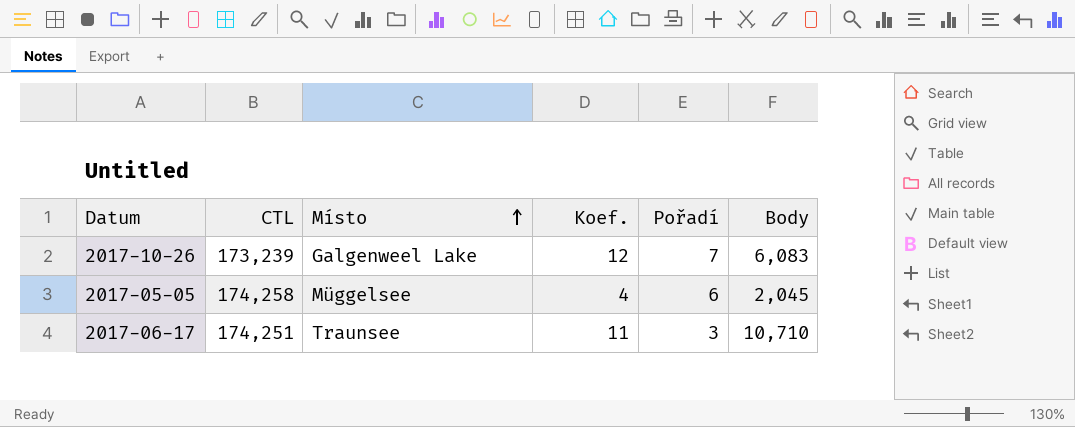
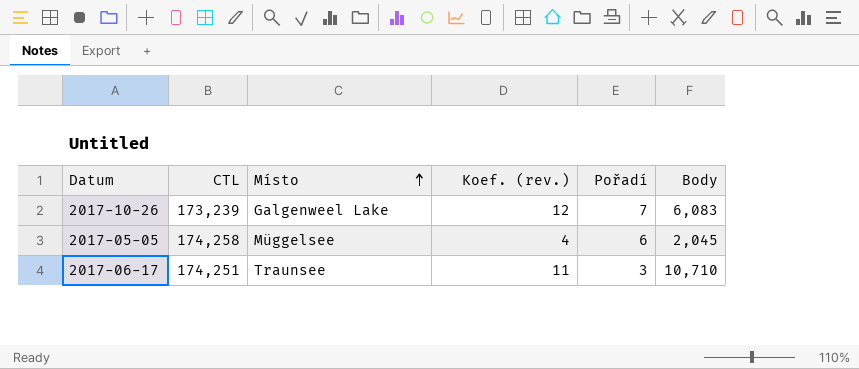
column name: Koef. -> Koef. (rev.)

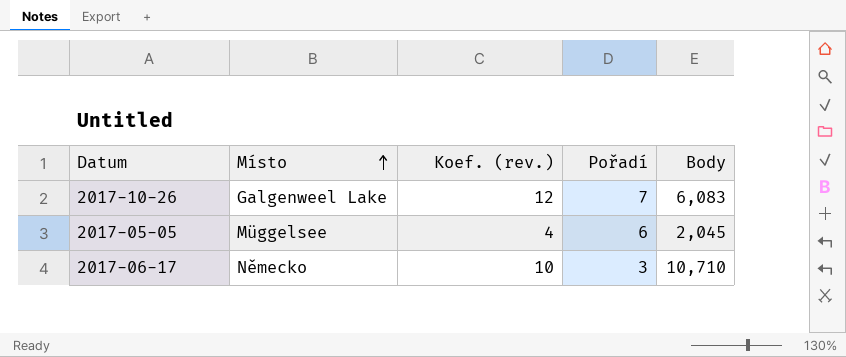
column CTL | position: 2 -> none
2017-06-17 | Místo: Traunsee -> Německo
2017-06-17 | Koef. (rev.): 11 -> 10

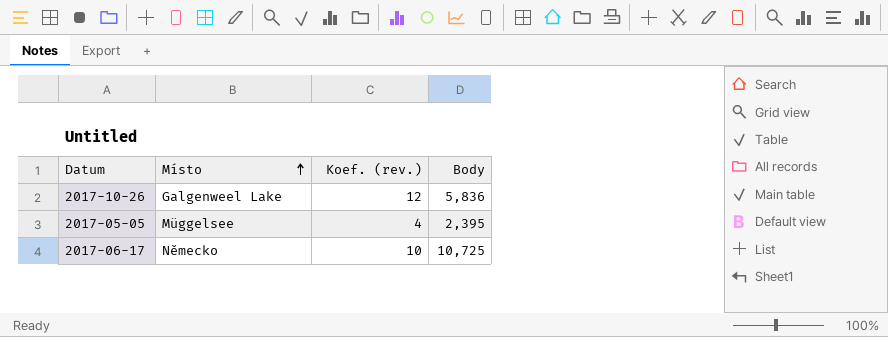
column Pořadí | position: 4 -> none
2017-10-26 | Body: 6,083 -> 5,836
2017-05-05 | Body: 2,045 -> 2,395
2017-06-17 | Body: 10,710 -> 10,725

